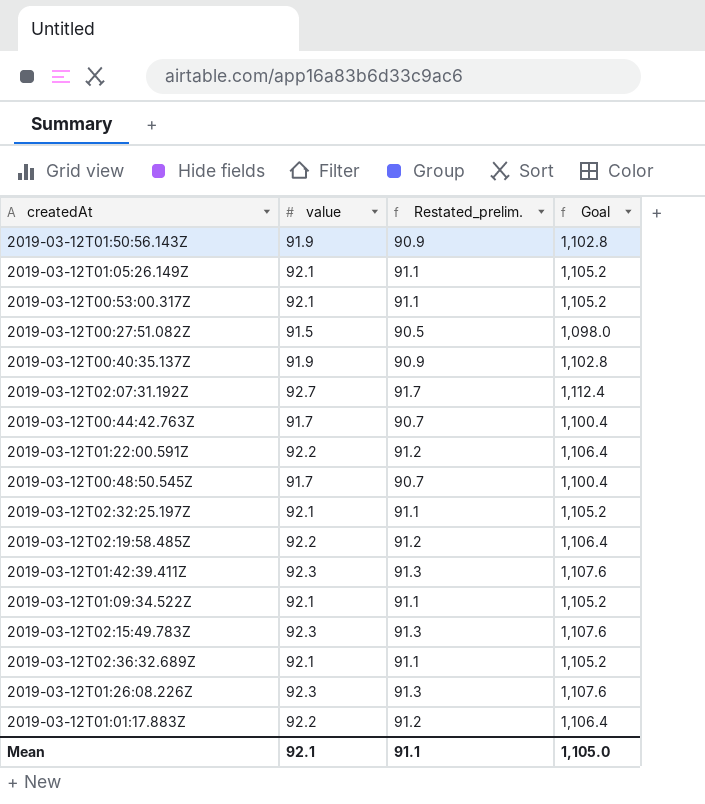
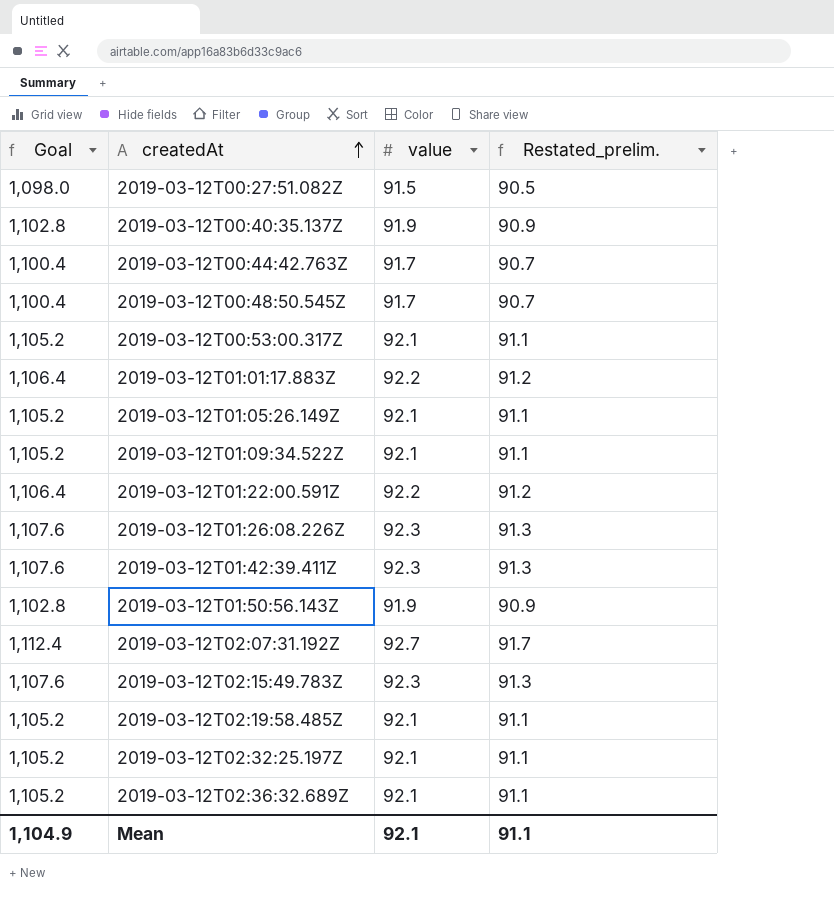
row order: none -> createdAt ascending
column Goal | position: 4 -> 1
2019-03-12T02:19:58.485Z | Goal: 1,106.4 -> 1,105.2
2019-03-12T02:19:58.485Z | value: 92.2 -> 92.1
2019-03-12T02:19:58.485Z | Restated_prelim.: 91.2 -> 91.1
Mean | Goal: 1,105.0 -> 1,104.9

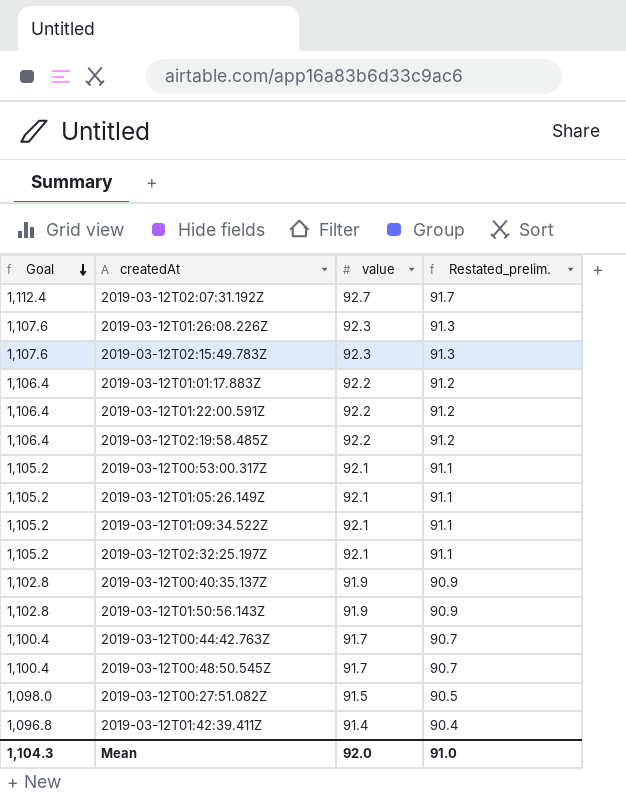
row order: createdAt ascending -> Goal descending
row 2019-03-12T02:36:32.689Z: 1,105.2 | 92.1 | 91.1 -> none
2019-03-12T02:19:58.485Z | Goal: 1,105.2 -> 1,106.4
2019-03-12T02:19:58.485Z | value: 92.1 -> 92.2
2019-03-12T02:19:58.485Z | Restated_prelim.: 91.1 -> 91.2
2019-03-12T01:42:39.411Z | Goal: 1,107.6 -> 1,096.8
2019-03-12T01:42:39.411Z | value: 92.3 -> 91.4
2019-03-12T01:42:39.411Z | Restated_prelim.: 91.3 -> 90.4
Mean | Goal: 1,104.9 -> 1,104.3
Mean | value: 92.1 -> 92.0
Mean | Restated_prelim.: 91.1 -> 91.0

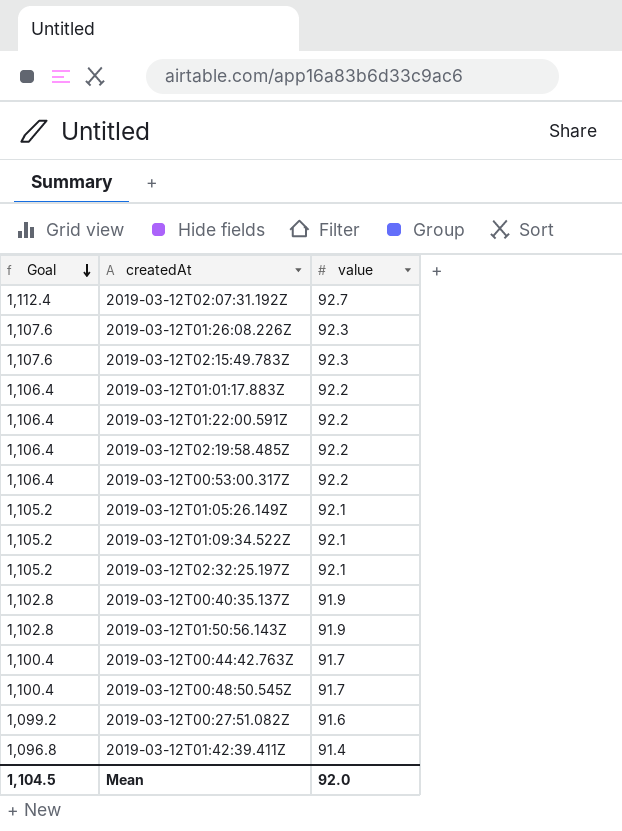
column Restated_prelim. | formula: [value] - 1 -> none
2019-03-12T00:53:00.317Z | Goal: 1,105.2 -> 1,106.4
2019-03-12T00:53:00.317Z | value: 92.1 -> 92.2
2019-03-12T00:27:51.082Z | Goal: 1,098.0 -> 1,099.2
2019-03-12T00:27:51.082Z | value: 91.5 -> 91.6
Mean | Goal: 1,104.3 -> 1,104.5

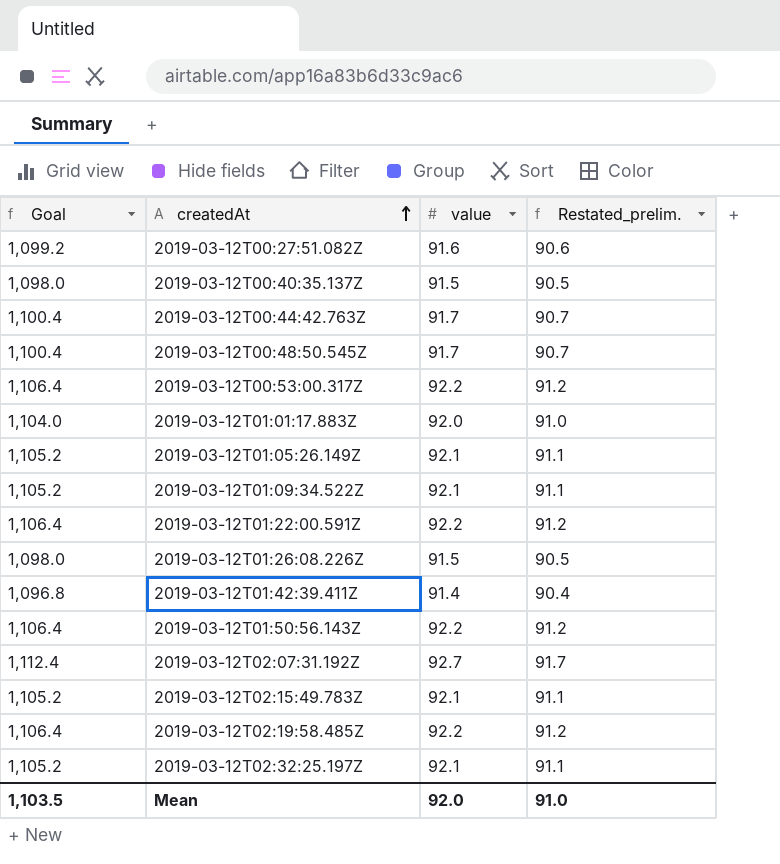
row order: Goal descending -> createdAt ascending
column Restated_prelim. | formula: none -> [value] - 1
2019-03-12T00:40:35.137Z | Goal: 1,102.8 -> 1,098.0
2019-03-12T00:40:35.137Z | value: 91.9 -> 91.5
2019-03-12T01:01:17.883Z | Goal: 1,106.4 -> 1,104.0
2019-03-12T01:01:17.883Z | value: 92.2 -> 92.0
2019-03-12T01:26:08.226Z | Goal: 1,107.6 -> 1,098.0
2019-03-12T01:26:08.226Z | value: 92.3 -> 91.5
2019-03-12T01:50:56.143Z | Goal: 1,102.8 -> 1,106.4
2019-03-12T01:50:56.143Z | value: 91.9 -> 92.2
2019-03-12T02:15:49.783Z | Goal: 1,107.6 -> 1,105.2
2019-03-12T02:15:49.783Z | value: 92.3 -> 92.1
Mean | Goal: 1,104.5 -> 1,103.5

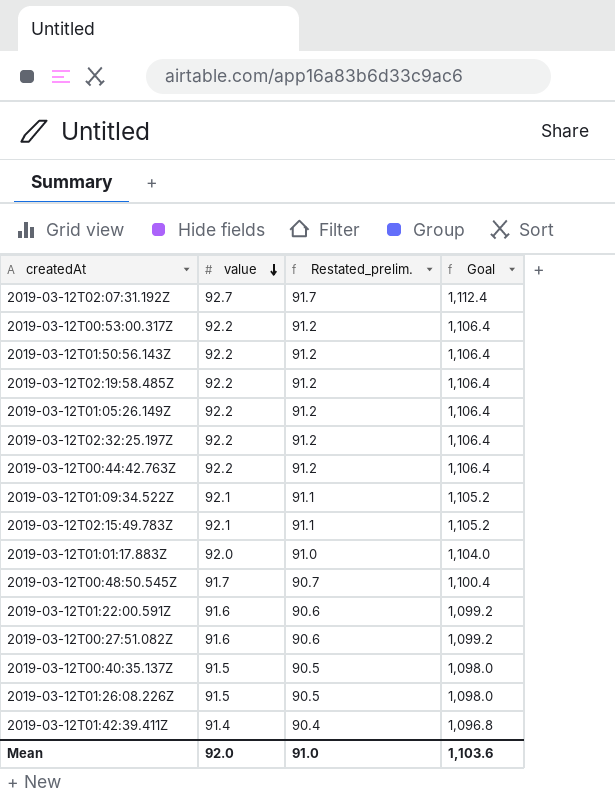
row order: createdAt ascending -> value descending
column Goal | position: 1 -> 4
2019-03-12T01:05:26.149Z | value: 92.1 -> 92.2
2019-03-12T01:05:26.149Z | Restated_prelim.: 91.1 -> 91.2
2019-03-12T01:05:26.149Z | Goal: 1,105.2 -> 1,106.4
2019-03-12T02:32:25.197Z | value: 92.1 -> 92.2
2019-03-12T02:32:25.197Z | Restated_prelim.: 91.1 -> 91.2
2019-03-12T02:32:25.197Z | Goal: 1,105.2 -> 1,106.4
2019-03-12T00:44:42.763Z | value: 91.7 -> 92.2
2019-03-12T00:44:42.763Z | Restated_prelim.: 90.7 -> 91.2
2019-03-12T00:44:42.763Z | Goal: 1,100.4 -> 1,106.4
2019-03-12T01:22:00.591Z | value: 92.2 -> 91.6
2019-03-12T01:22:00.591Z | Restated_prelim.: 91.2 -> 90.6
2019-03-12T01:22:00.591Z | Goal: 1,106.4 -> 1,099.2
Mean | Goal: 1,103.5 -> 1,103.6

